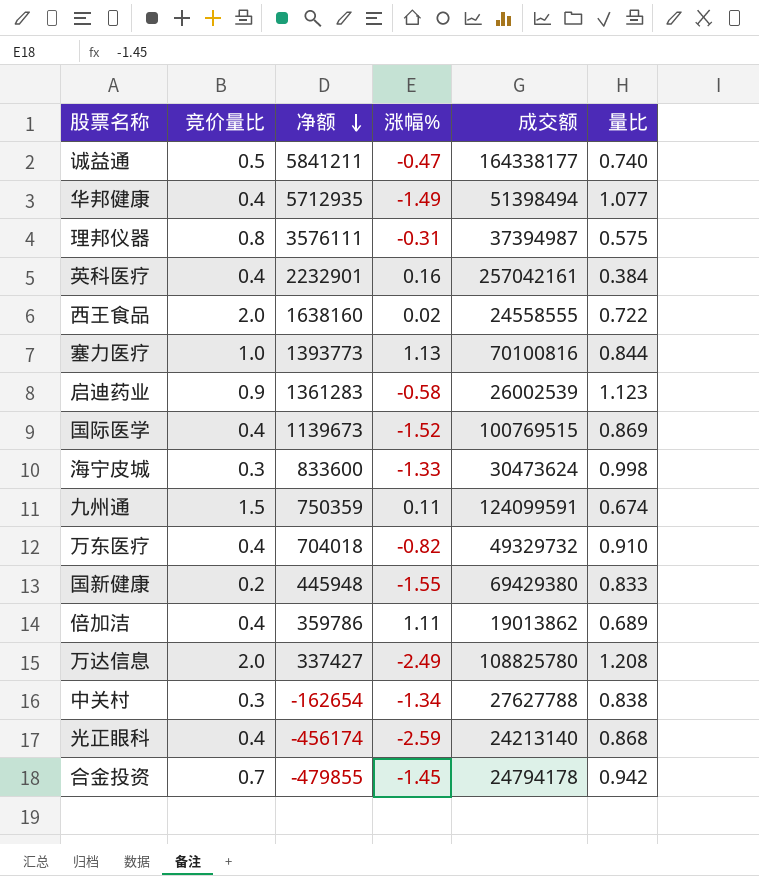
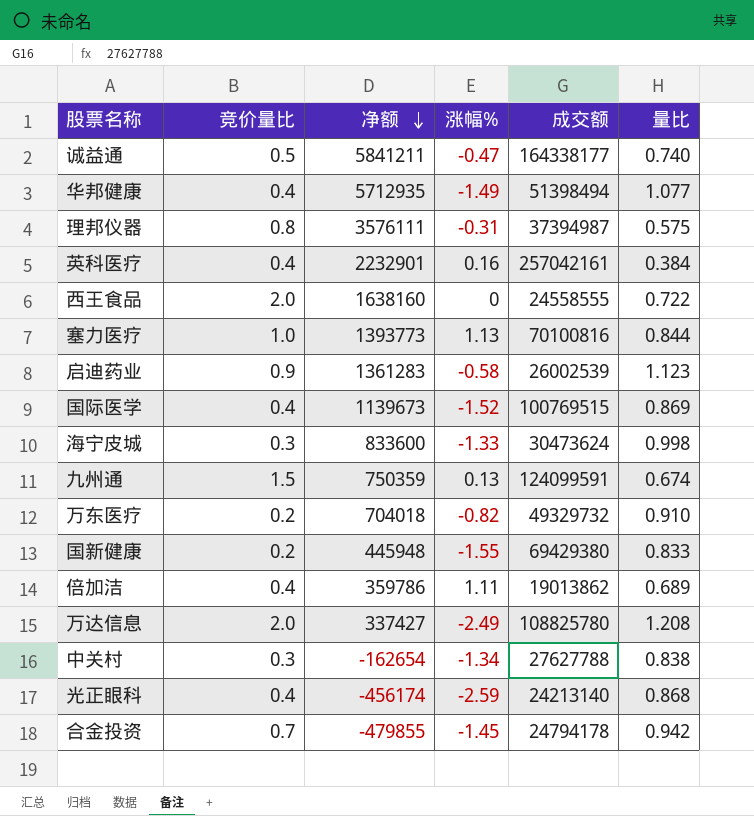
西王食品 | 涨幅%: 0.02 -> 0
九州通 | 涨幅%: 0.11 -> 0.13
万东医疗 | 竞价量比: 0.4 -> 0.2

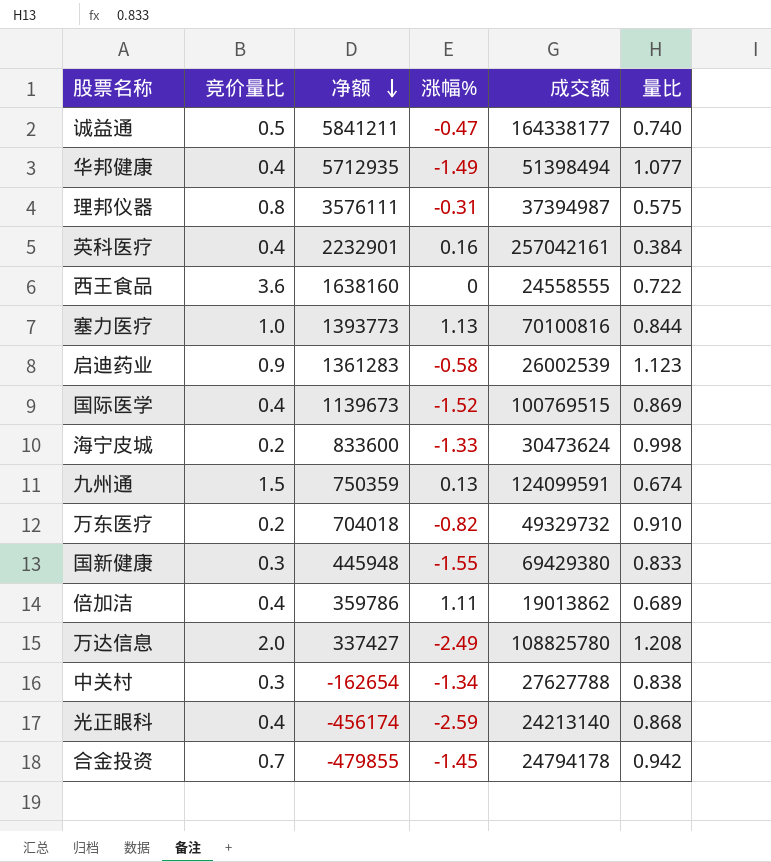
西王食品 | 竞价量比: 2.0 -> 3.6
海宁皮城 | 竞价量比: 0.3 -> 0.2
国新健康 | 竞价量比: 0.2 -> 0.3

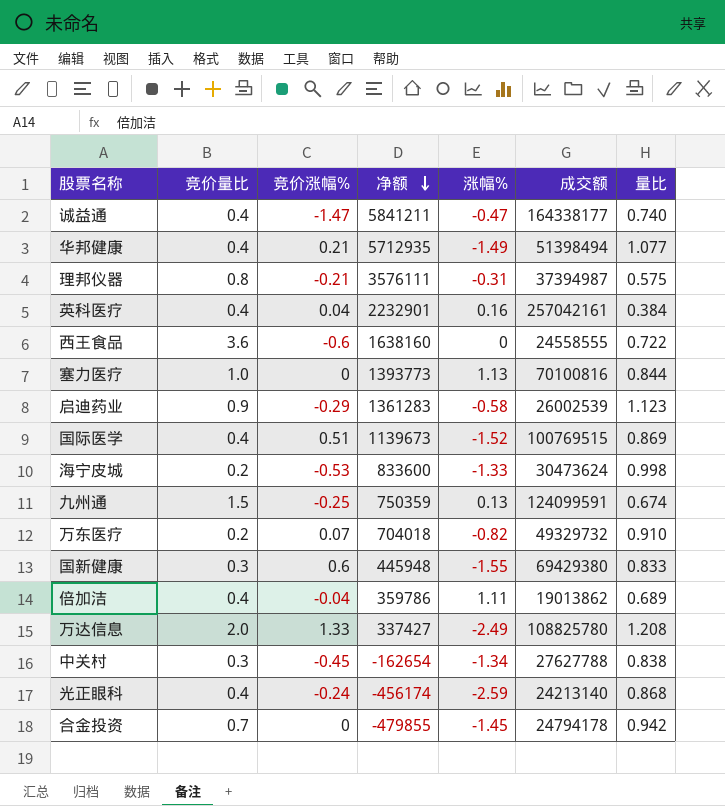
column 竞价涨幅% | position: none -> 3
诚益通 | 竞价量比: 0.5 -> 0.4

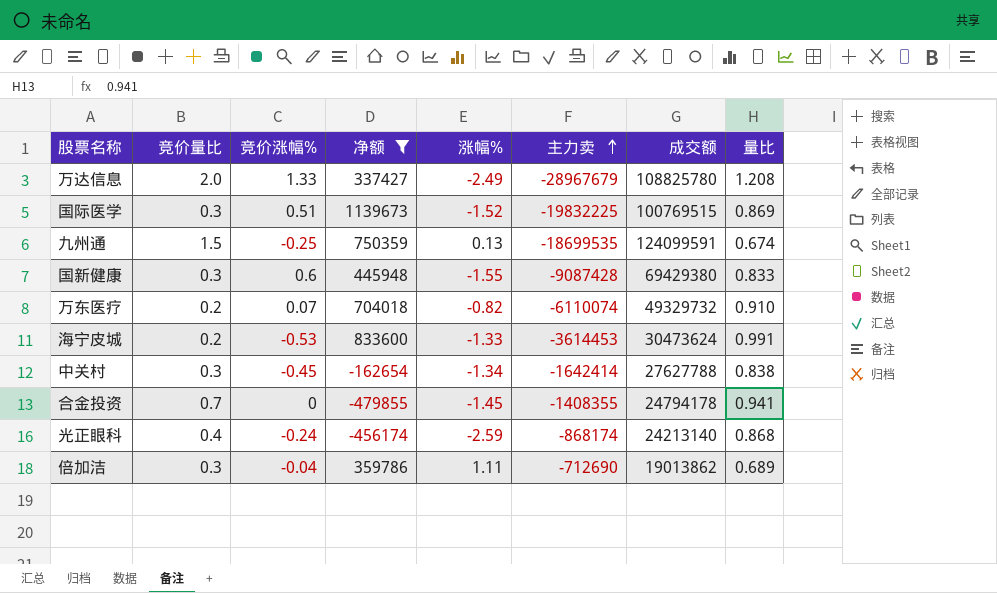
filter: none -> 净额 <= 1139673
row order: 净额 descending -> 主力卖 ascending
column 主力卖 | position: none -> 6
国际医学 | 竞价量比: 0.4 -> 0.3
海宁皮城 | 量比: 0.998 -> 0.991
合金投资 | 量比: 0.942 -> 0.941
倍加洁 | 竞价量比: 0.4 -> 0.3

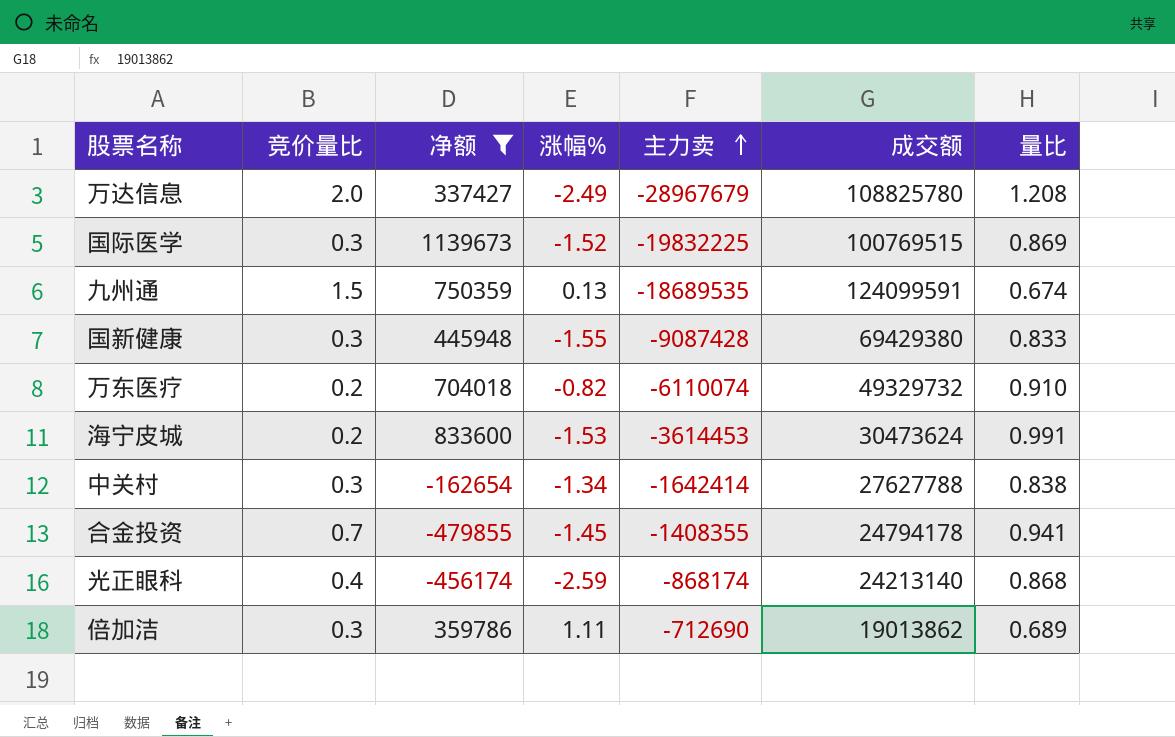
column 竞价涨幅% | position: 3 -> none
九州通 | 主力卖: -18699535 -> -18689535
海宁皮城 | 涨幅%: -1.33 -> -1.53

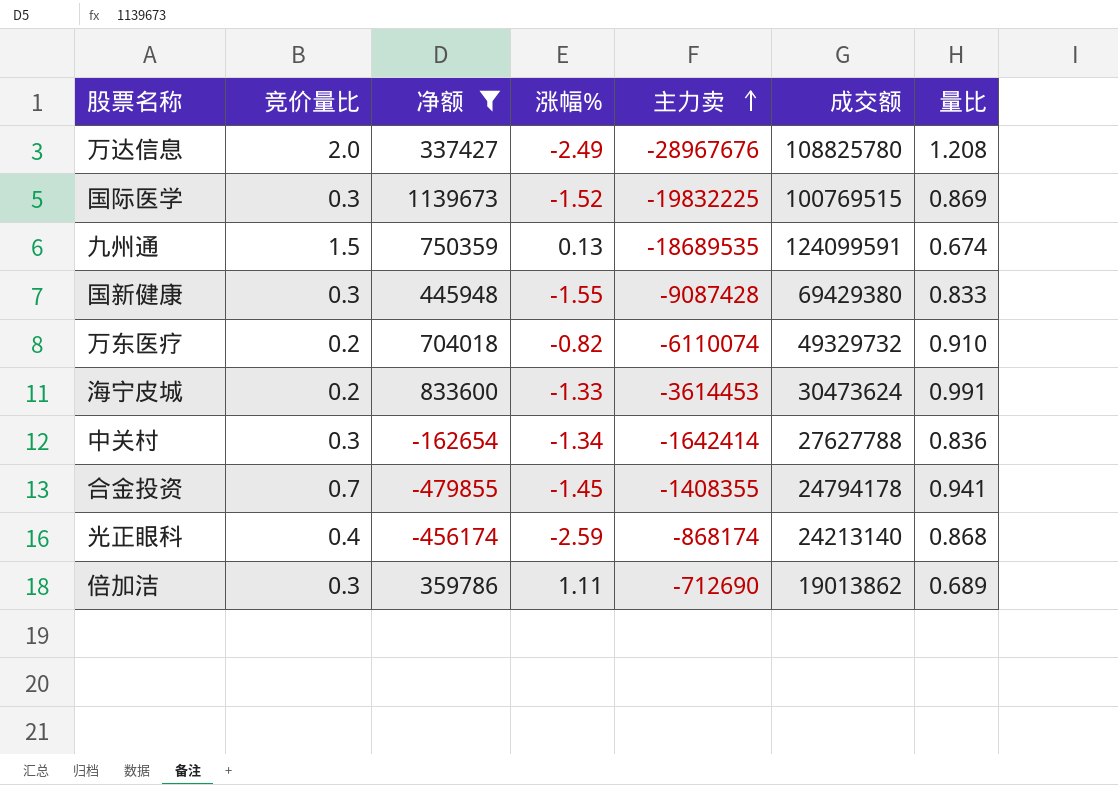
万达信息 | 主力卖: -28967679 -> -28967676
海宁皮城 | 涨幅%: -1.53 -> -1.33
中关村 | 量比: 0.838 -> 0.836

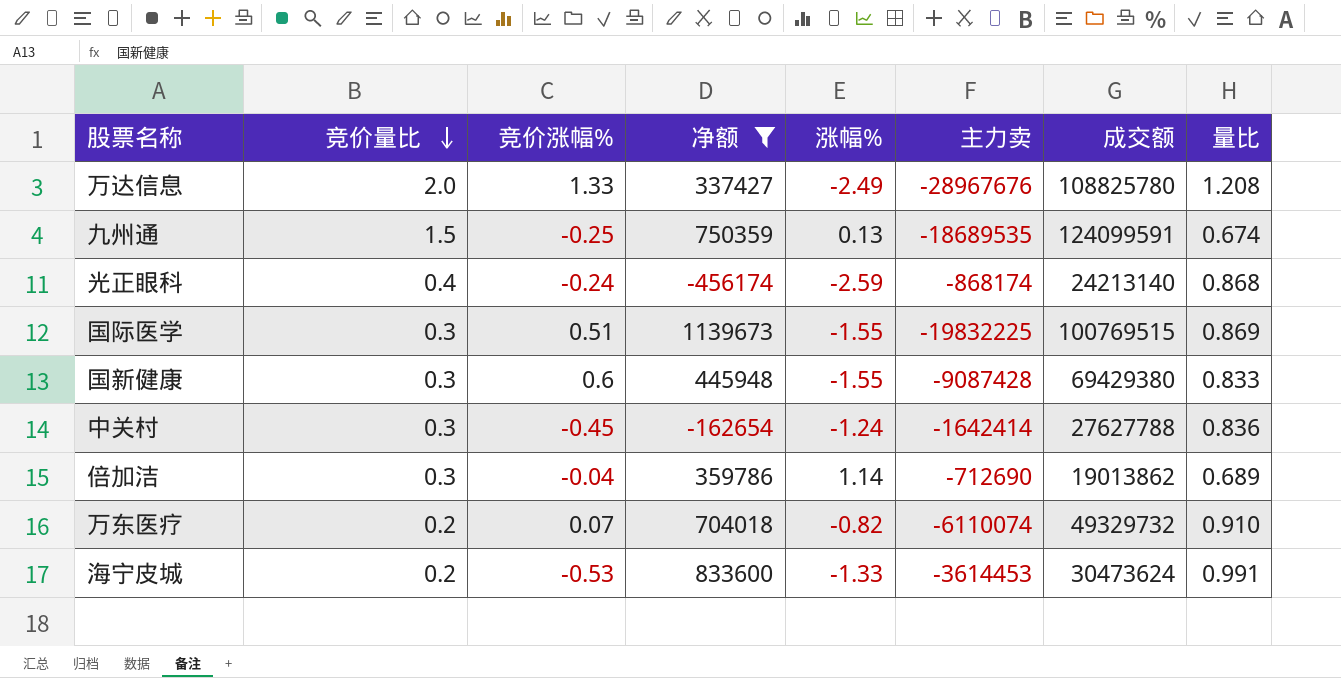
row order: 主力卖 ascending -> 竞价量比 descending
column 竞价涨幅% | position: none -> 3
row 合金投资: 0.7 | -479855 | -1.45 | -1408355 | 24794178 | 0.941 -> none
国际医学 | 涨幅%: -1.52 -> -1.55
中关村 | 涨幅%: -1.34 -> -1.24
倍加洁 | 涨幅%: 1.11 -> 1.14

